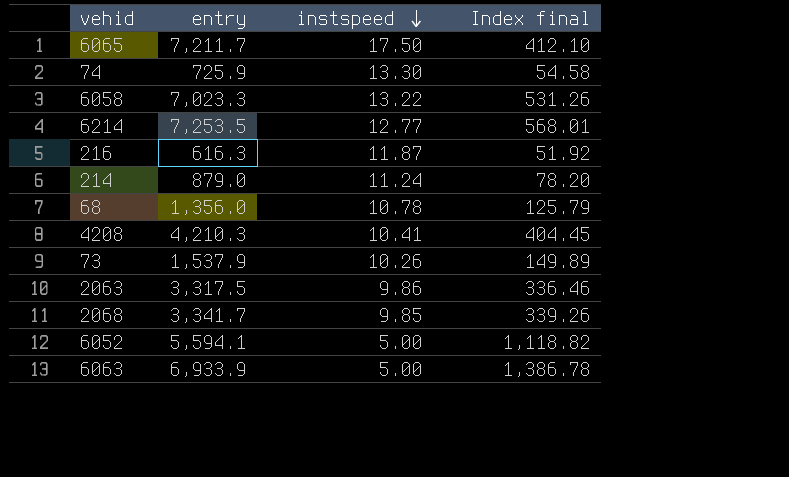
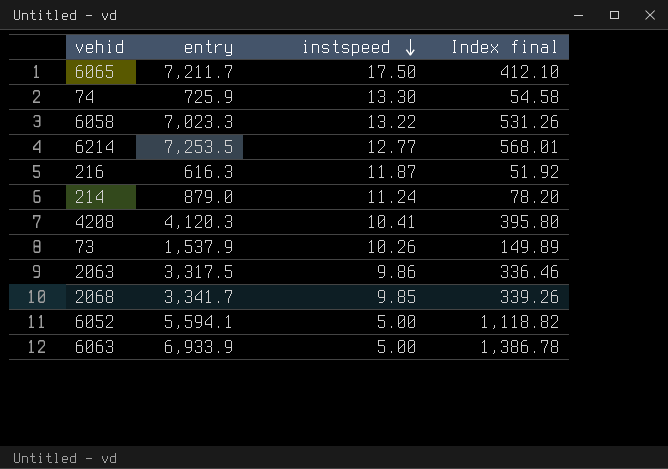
row 68: 1,356.0 | 10.78 | 125.79 -> none
4208 | entry: 4,210.3 -> 4,120.3
4208 | Index final: 404.45 -> 395.80

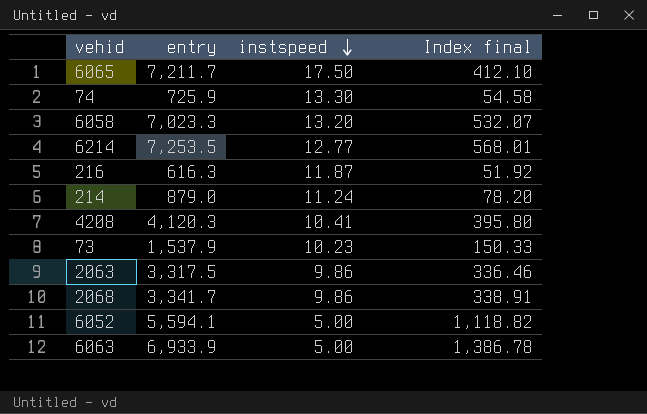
6058 | instspeed: 13.22 -> 13.20
6058 | Index final: 531.26 -> 532.07
73 | instspeed: 10.26 -> 10.23
73 | Index final: 149.89 -> 150.33
2068 | instspeed: 9.85 -> 9.86
2068 | Index final: 339.26 -> 338.91

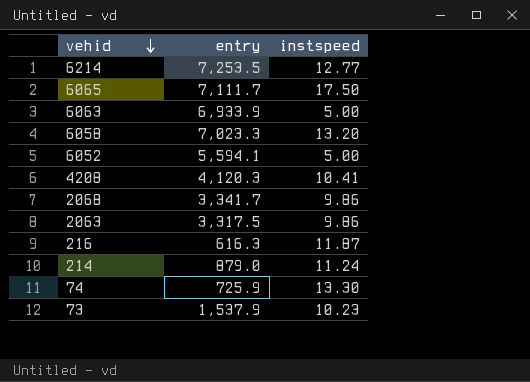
row order: instspeed descending -> vehid descending
column Index final | formula: [entry] / [instspeed] -> none
6065 | entry: 7,211.7 -> 7,111.7

